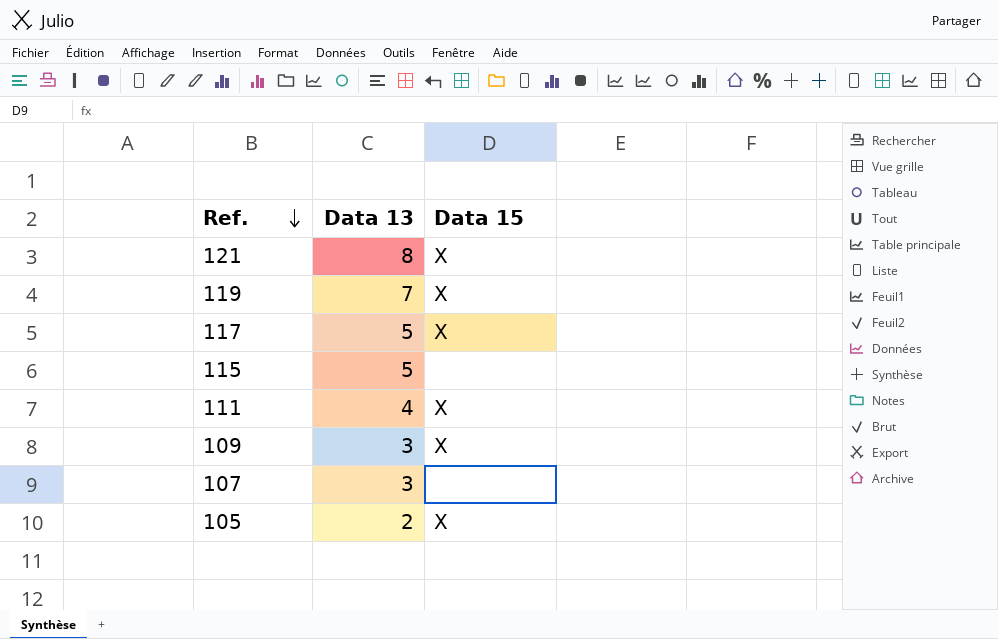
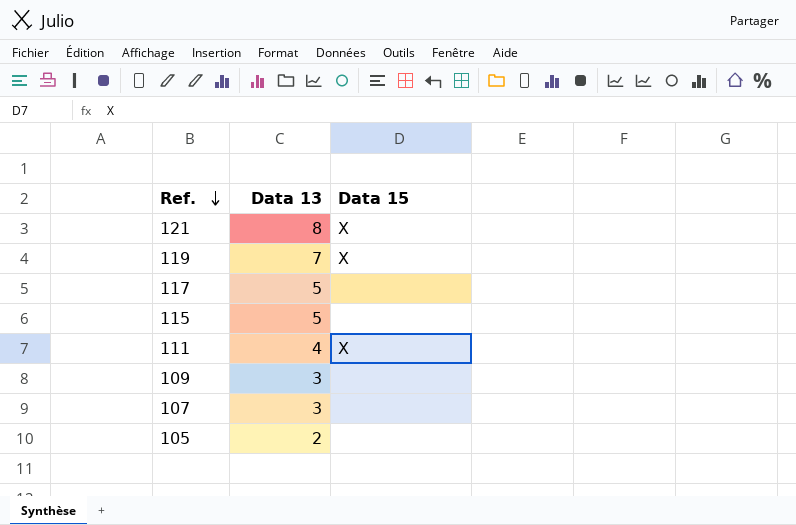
117 | Data 15: X -> none
109 | Data 15: X -> none
105 | Data 15: X -> none

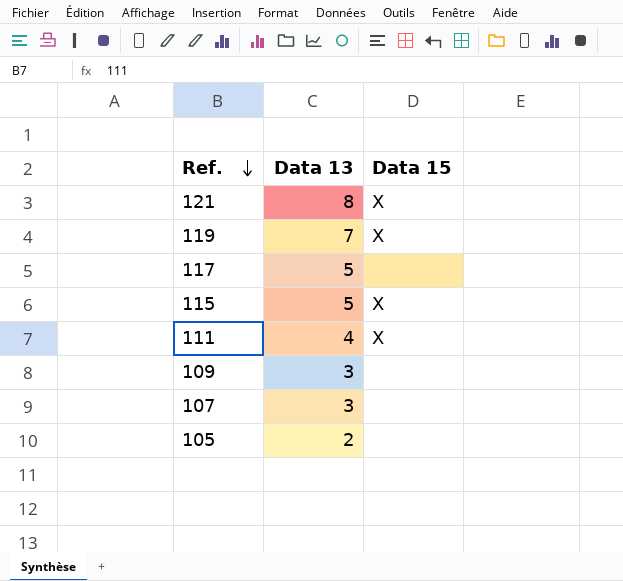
115 | Data 15: none -> X

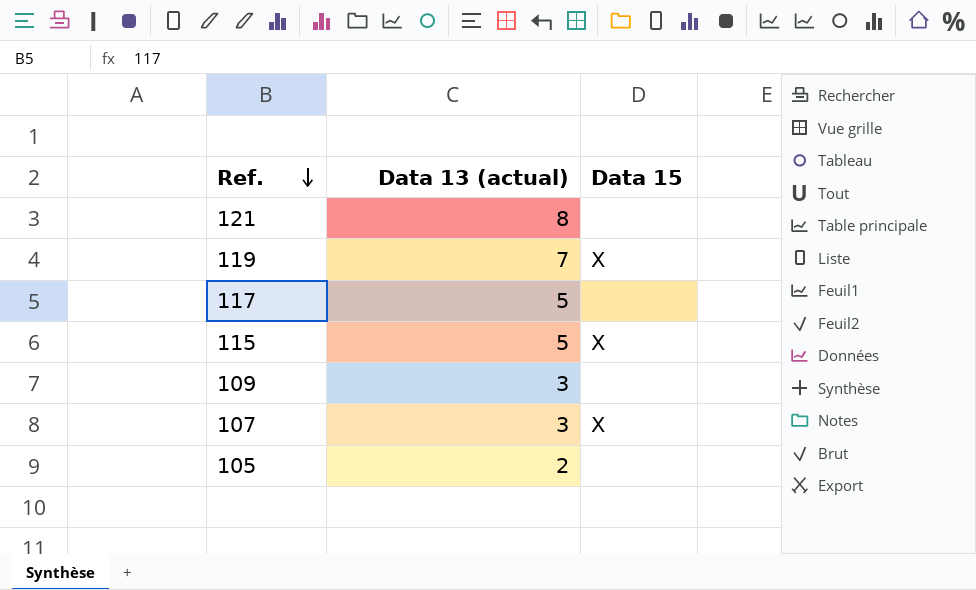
column name: Data 13 -> Data 13 (actual)
row 111: 4 | X -> none
121 | Data 15: X -> none
107 | Data 15: none -> X

